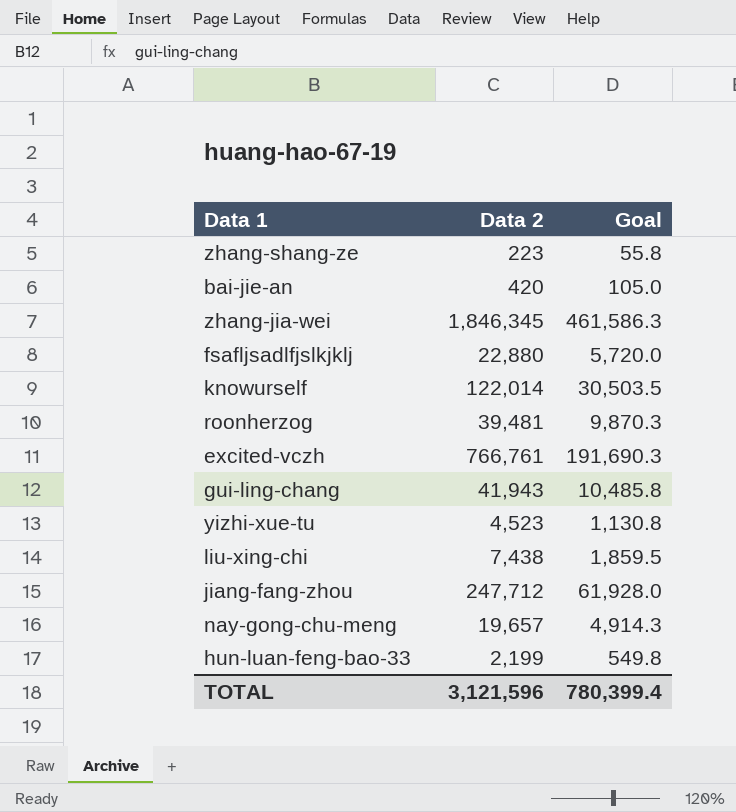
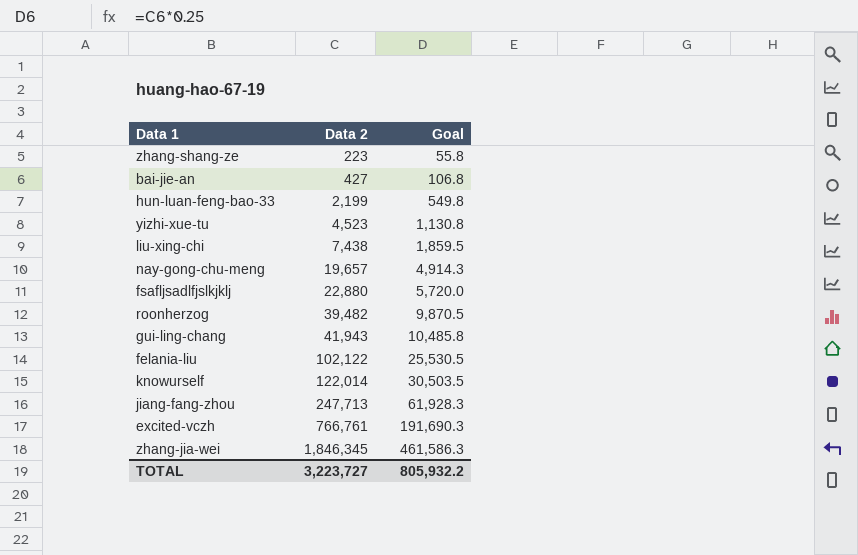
row order: none -> Data 2 ascending
bai-jie-an | Data 2: 420 -> 427
bai-jie-an | Goal: 105.0 -> 106.8
roonherzog | Data 2: 39,481 -> 39,482
roonherzog | Goal: 9,870.3 -> 9,870.5
row felania-liu: none -> 102,122 | 25,530.5
jiang-fang-zhou | Data 2: 247,712 -> 247,713
jiang-fang-zhou | Goal: 61,928.0 -> 61,928.3
TOTAL | Data 2: 3,121,596 -> 3,223,727
TOTAL | Goal: 780,399.4 -> 805,932.2

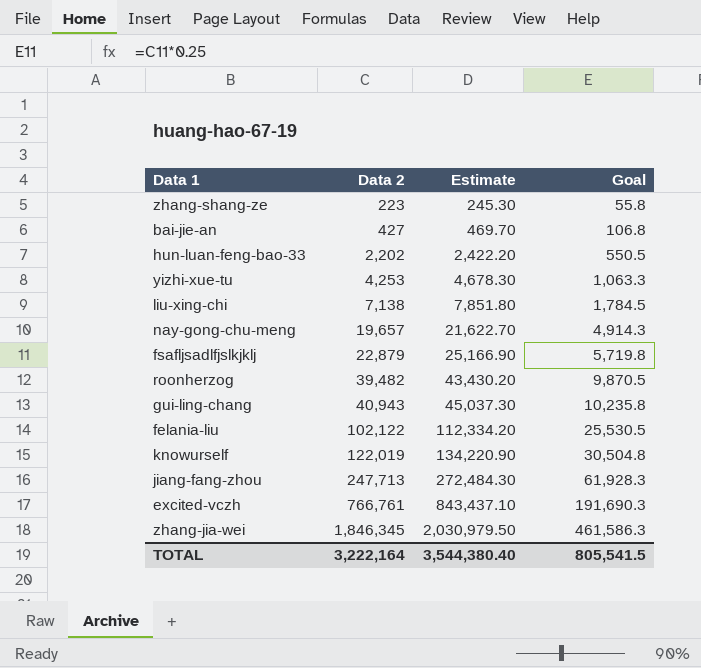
column Estimate | formula: none -> [Data 2] * 1.1
hun-luan-feng-bao-33 | Data 2: 2,199 -> 2,202
hun-luan-feng-bao-33 | Goal: 549.8 -> 550.5
yizhi-xue-tu | Data 2: 4,523 -> 4,253
yizhi-xue-tu | Goal: 1,130.8 -> 1,063.3
liu-xing-chi | Data 2: 7,438 -> 7,138
liu-xing-chi | Goal: 1,859.5 -> 1,784.5
fsafljsadlfjslkjklj | Data 2: 22,880 -> 22,879
fsafljsadlfjslkjklj | Goal: 5,720.0 -> 5,719.8
gui-ling-chang | Data 2: 41,943 -> 40,943
gui-ling-chang | Goal: 10,485.8 -> 10,235.8
knowurself | Data 2: 122,014 -> 122,019
knowurself | Goal: 30,503.5 -> 30,504.8
TOTAL | Data 2: 3,223,727 -> 3,222,164
TOTAL | Goal: 805,932.2 -> 805,541.5

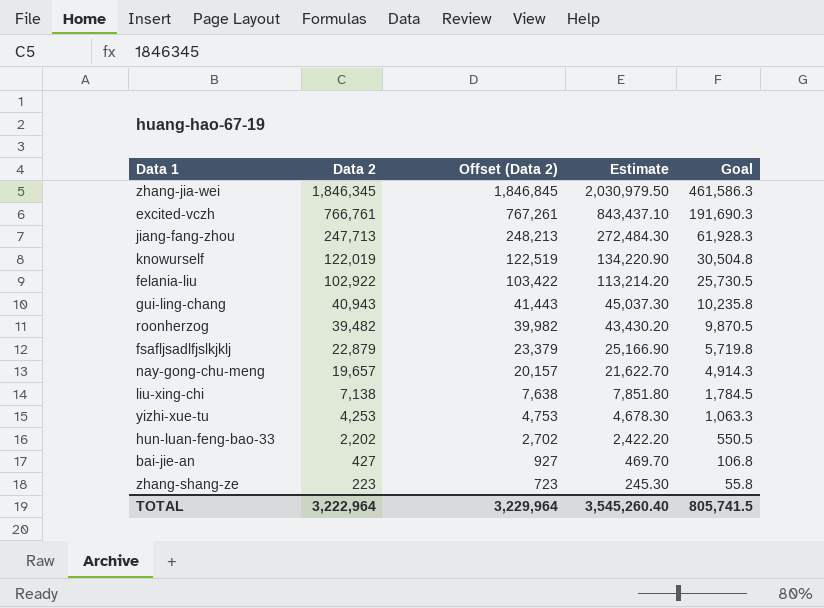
row order: Data 2 ascending -> Data 2 descending
column Offset (Data 2) | formula: none -> [Data 2] + 500
felania-liu | Data 2: 102,122 -> 102,922
felania-liu | Estimate: 112,334.20 -> 113,214.20
felania-liu | Goal: 25,530.5 -> 25,730.5
TOTAL | Data 2: 3,222,164 -> 3,222,964
TOTAL | Estimate: 3,544,380.40 -> 3,545,260.40
TOTAL | Goal: 805,541.5 -> 805,741.5

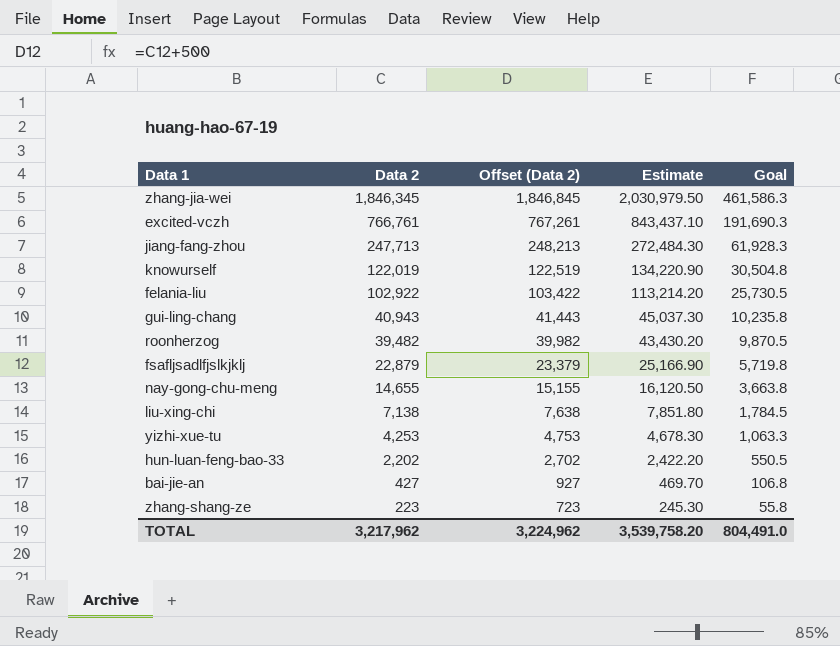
nay-gong-chu-meng | Data 2: 19,657 -> 14,655
nay-gong-chu-meng | Offset (Data 2): 20,157 -> 15,155
nay-gong-chu-meng | Estimate: 21,622.70 -> 16,120.50
nay-gong-chu-meng | Goal: 4,914.3 -> 3,663.8
TOTAL | Data 2: 3,222,964 -> 3,217,962
TOTAL | Offset (Data 2): 3,229,964 -> 3,224,962
TOTAL | Estimate: 3,545,260.40 -> 3,539,758.20
TOTAL | Goal: 805,741.5 -> 804,491.0

